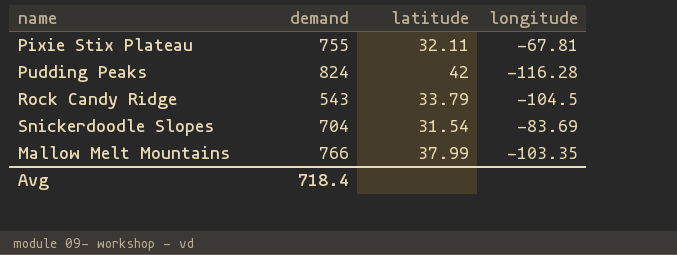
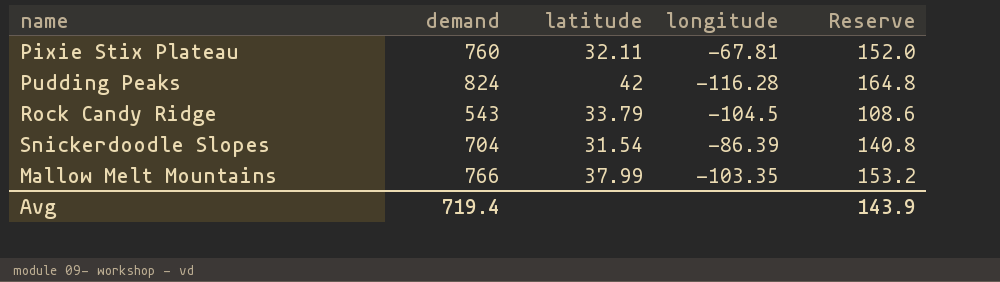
column Reserve | formula: none -> [demand] * 0.2
Pixie Stix Plateau | demand: 755 -> 760
Snickerdoodle Slopes | longitude: -83.69 -> -86.39
Avg | demand: 718.4 -> 719.4

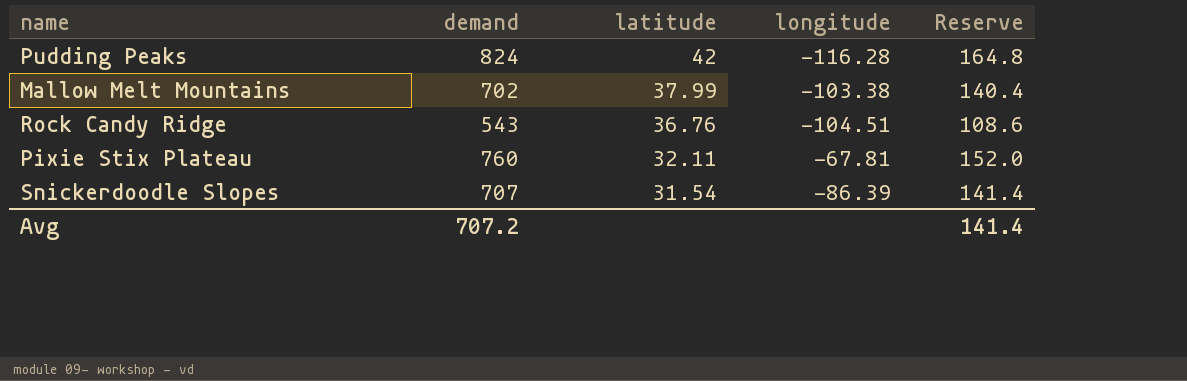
row order: none -> latitude descending
Mallow Melt Mountains | demand: 766 -> 702
Mallow Melt Mountains | longitude: -103.35 -> -103.38
Mallow Melt Mountains | Reserve: 153.2 -> 140.4
Rock Candy Ridge | latitude: 33.79 -> 36.76
Rock Candy Ridge | longitude: -104.5 -> -104.51
Snickerdoodle Slopes | demand: 704 -> 707
Snickerdoodle Slopes | Reserve: 140.8 -> 141.4
Avg | demand: 719.4 -> 707.2
Avg | Reserve: 143.9 -> 141.4

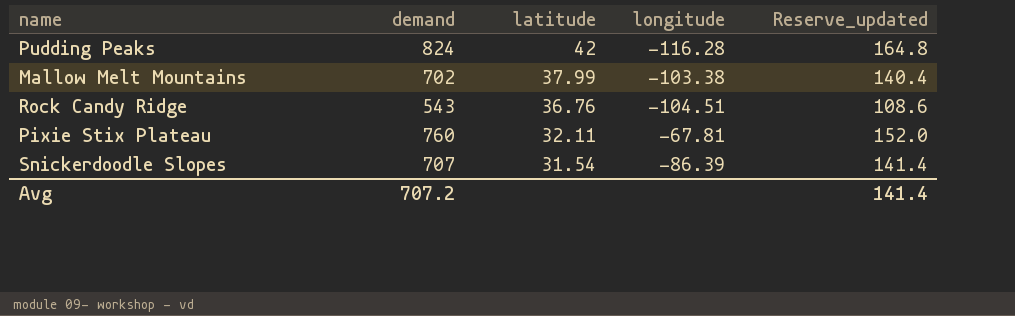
column name: Reserve -> Reserve_updated

